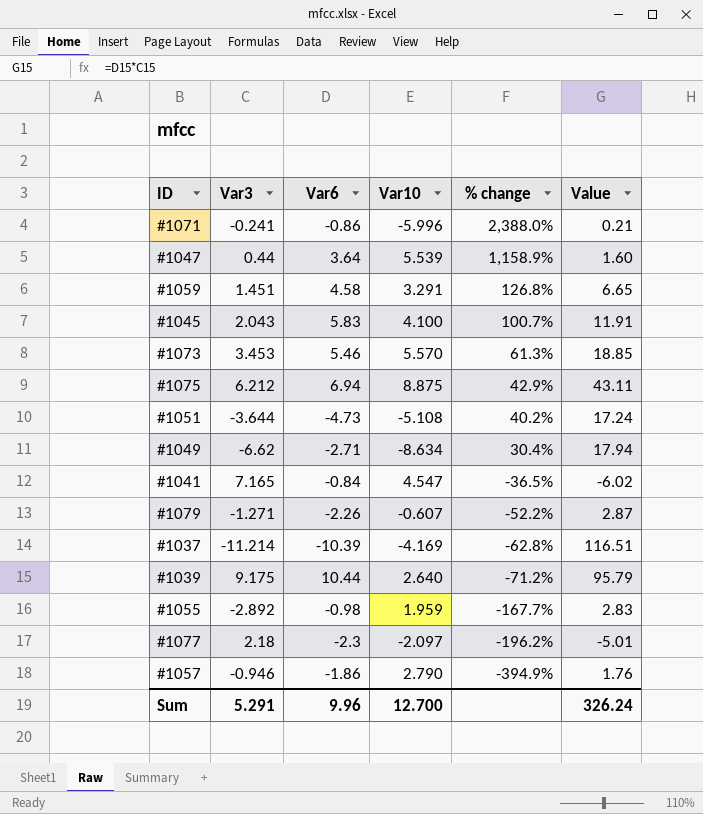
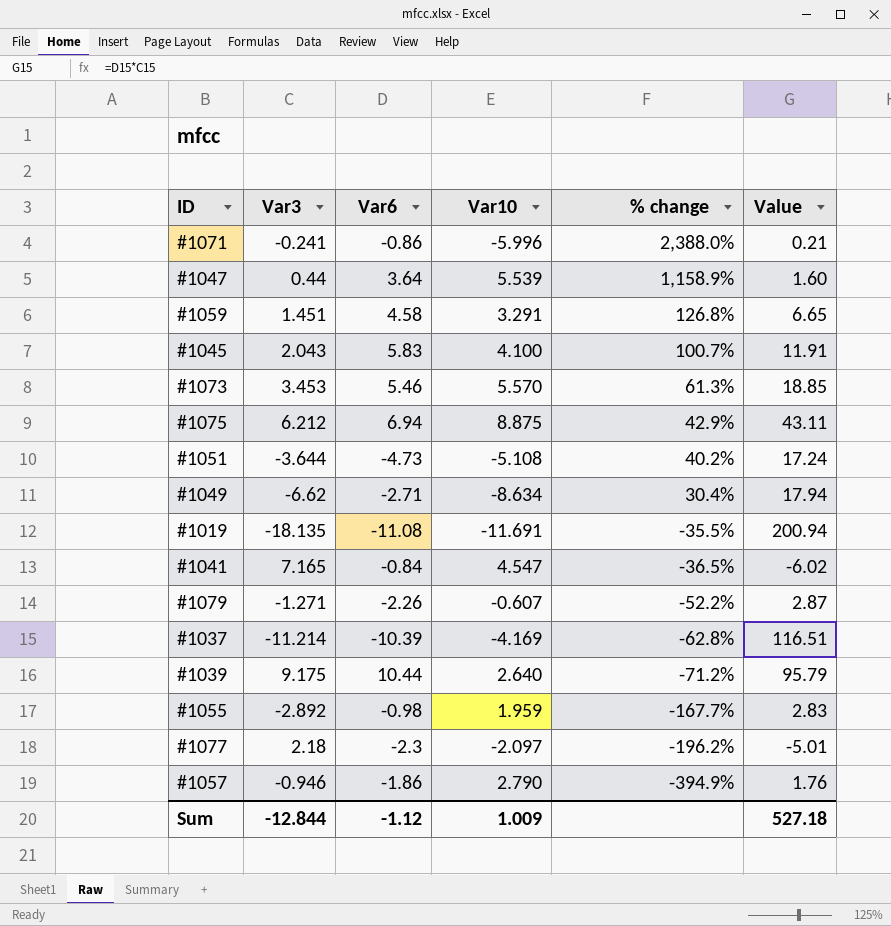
row #1019: none -> -18.135 | -11.08 | -11.691 | -35.5% | 200.94
Sum | Var3: 5.291 -> -12.844
Sum | Var6: 9.96 -> -1.12
Sum | Var10: 12.700 -> 1.009
Sum | Value: 326.24 -> 527.18

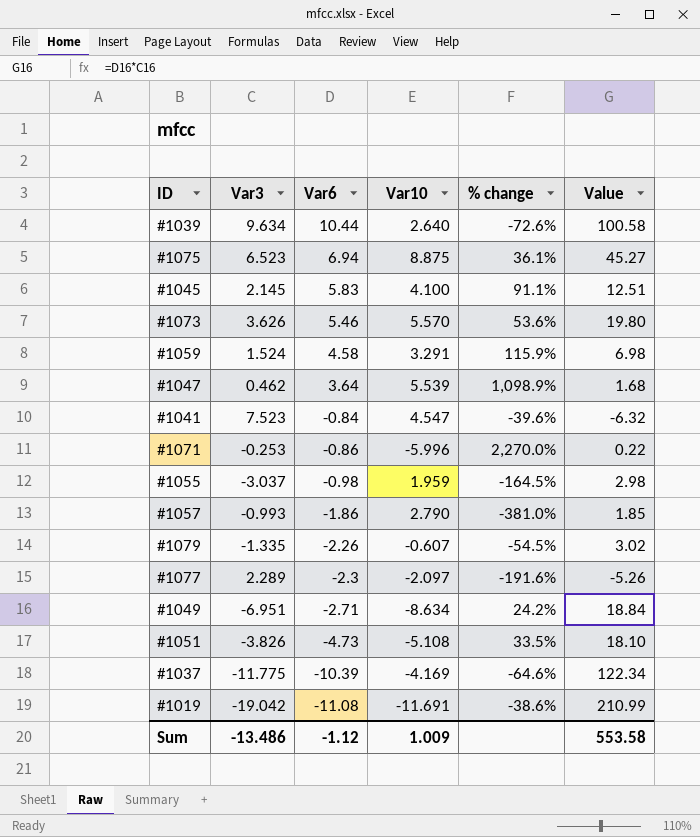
row order: % change descending -> Var6 descending
#1039 | Var3: 9.175 -> 9.634
#1039 | % change: -71.2% -> -72.6%
#1039 | Value: 95.79 -> 100.58
#1075 | Var3: 6.212 -> 6.523
#1075 | % change: 42.9% -> 36.1%
#1075 | Value: 43.11 -> 45.27
#1045 | Var3: 2.043 -> 2.145
#1045 | % change: 100.7% -> 91.1%
#1045 | Value: 11.91 -> 12.51
#1073 | Var3: 3.453 -> 3.626
#1073 | % change: 61.3% -> 53.6%
#1073 | Value: 18.85 -> 19.80
#1059 | Var3: 1.451 -> 1.524
#1059 | % change: 126.8% -> 115.9%
#1059 | Value: 6.65 -> 6.98
#1047 | Var3: 0.44 -> 0.462
#1047 | % change: 1,158.9% -> 1,098.9%
#1047 | Value: 1.60 -> 1.68
#1041 | Var3: 7.165 -> 7.523
#1041 | % change: -36.5% -> -39.6%
#1041 | Value: -6.02 -> -6.32
#1071 | Var3: -0.241 -> -0.253
#1071 | % change: 2,388.0% -> 2,270.0%
#1071 | Value: 0.21 -> 0.22
#1055 | Var3: -2.892 -> -3.037
#1055 | % change: -167.7% -> -164.5%
#1055 | Value: 2.83 -> 2.98
#1057 | Var3: -0.946 -> -0.993
#1057 | % change: -394.9% -> -381.0%
#1057 | Value: 1.76 -> 1.85
#1079 | Var3: -1.271 -> -1.335
#1079 | % change: -52.2% -> -54.5%
#1079 | Value: 2.87 -> 3.02
#1077 | Var3: 2.18 -> 2.289
#1077 | % change: -196.2% -> -191.6%
#1077 | Value: -5.01 -> -5.26
#1049 | Var3: -6.62 -> -6.951
#1049 | % change: 30.4% -> 24.2%
#1049 | Value: 17.94 -> 18.84
#1051 | Var3: -3.644 -> -3.826
#1051 | % change: 40.2% -> 33.5%
#1051 | Value: 17.24 -> 18.10
#1037 | Var3: -11.214 -> -11.775
#1037 | % change: -62.8% -> -64.6%
#1037 | Value: 116.51 -> 122.34
#1019 | Var3: -18.135 -> -19.042
#1019 | % change: -35.5% -> -38.6%
#1019 | Value: 200.94 -> 210.99
Sum | Var3: -12.844 -> -13.486
Sum | Value: 527.18 -> 553.58

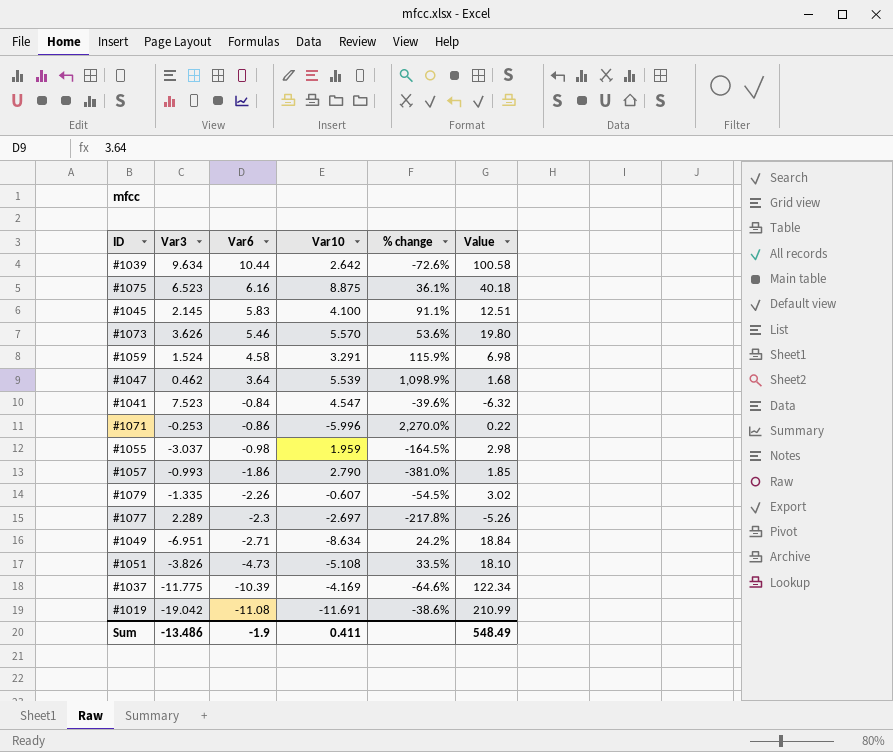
#1039 | Var10: 2.640 -> 2.642
#1075 | Var6: 6.94 -> 6.16
#1075 | Value: 45.27 -> 40.18
#1077 | Var10: -2.097 -> -2.697
#1077 | % change: -191.6% -> -217.8%
Sum | Var6: -1.12 -> -1.9
Sum | Var10: 1.009 -> 0.411
Sum | Value: 553.58 -> 548.49

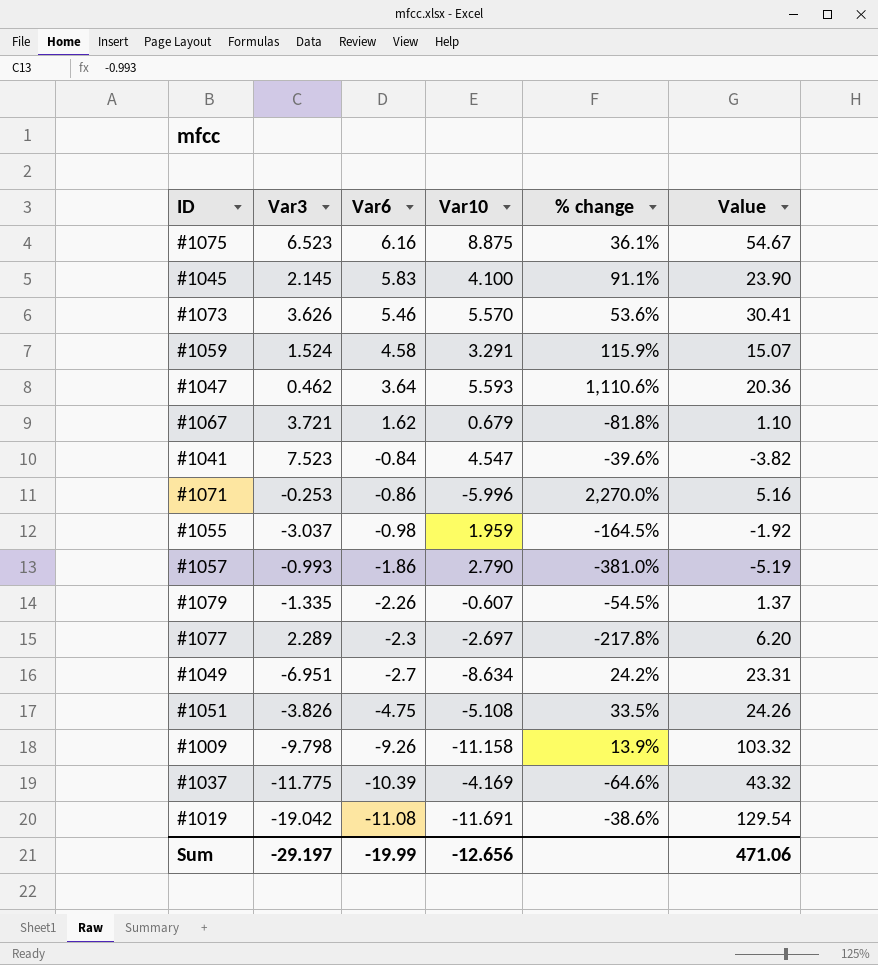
column Value | formula: [Var3] * [Var6] -> [Var6] * [Var10]
row #1039: 9.634 | 10.44 | 2.642 | -72.6% | 100.58 -> none
#1047 | Var10: 5.539 -> 5.593
#1047 | % change: 1,098.9% -> 1,110.6%
row #1067: none -> 3.721 | 1.62 | 0.679 | -81.8% | 1.10
#1049 | Var6: -2.71 -> -2.7
#1051 | Var6: -4.73 -> -4.75
row #1009: none -> -9.798 | -9.26 | -11.158 | 13.9% | 103.32
Sum | Var3: -13.486 -> -29.197
Sum | Var6: -1.9 -> -19.99
Sum | Var10: 0.411 -> -12.656
Sum | Value: 548.49 -> 471.06

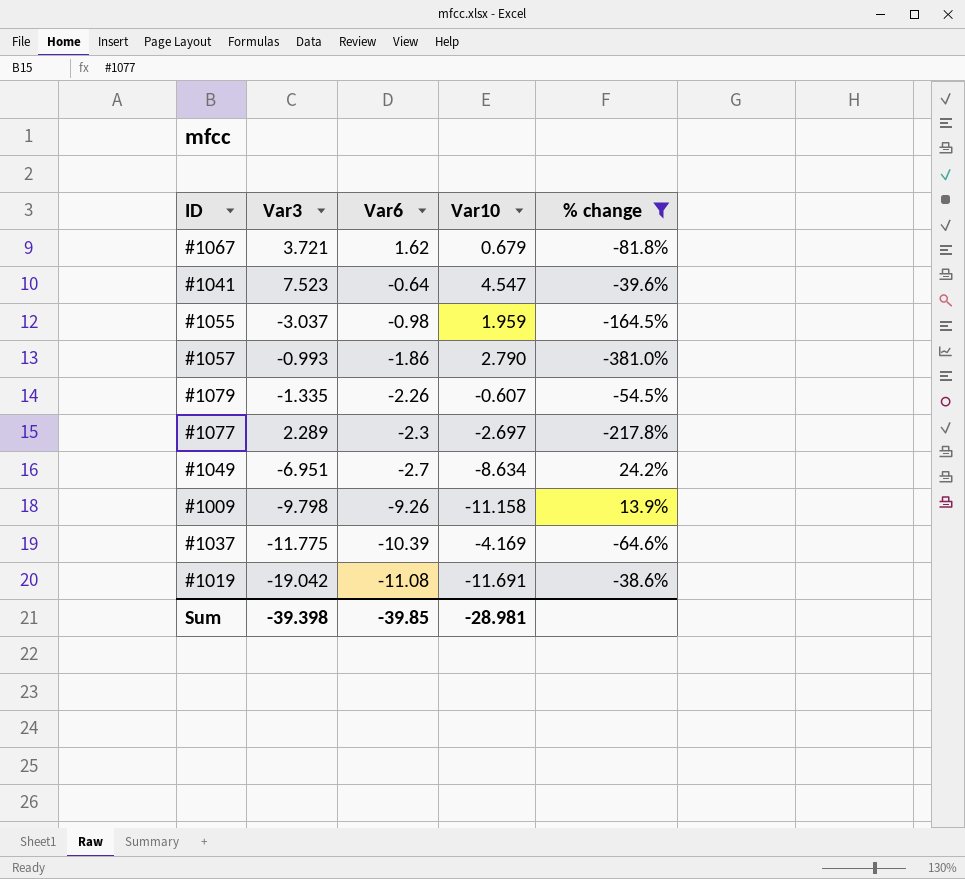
filter: none -> % change <= 24.2%
column Value | formula: [Var6] * [Var10] -> none
#1041 | Var6: -0.84 -> -0.64
Sum | Var3: -29.197 -> -39.398
Sum | Var6: -19.99 -> -39.85
Sum | Var10: -12.656 -> -28.981

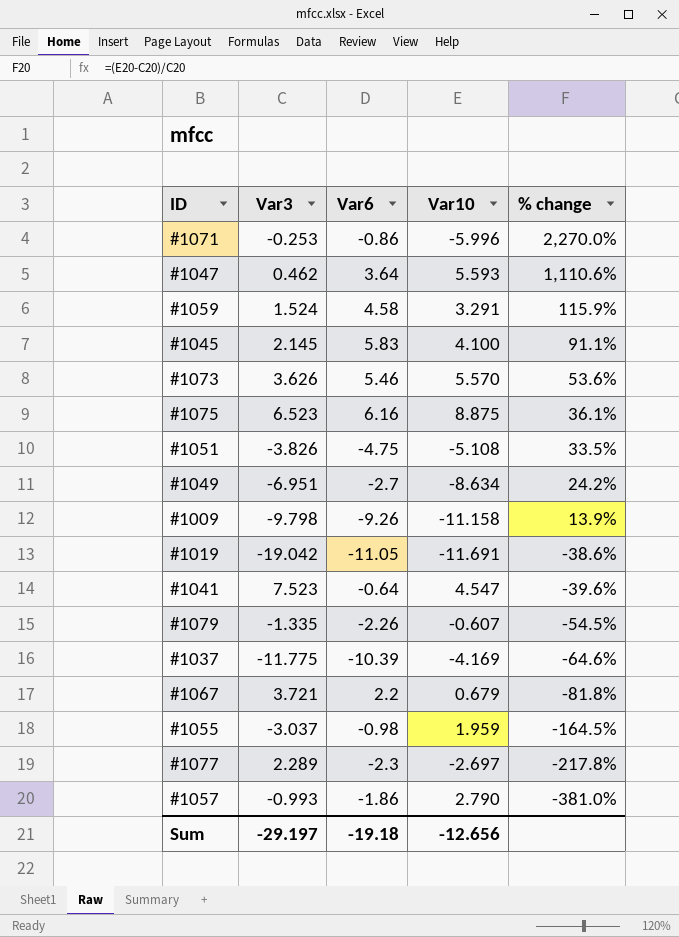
filter: % change <= 24.2% -> none
row order: Var6 descending -> % change descending
#1019 | Var6: -11.08 -> -11.05
#1067 | Var6: 1.62 -> 2.2
Sum | Var3: -39.398 -> -29.197
Sum | Var6: -39.85 -> -19.18
Sum | Var10: -28.981 -> -12.656

